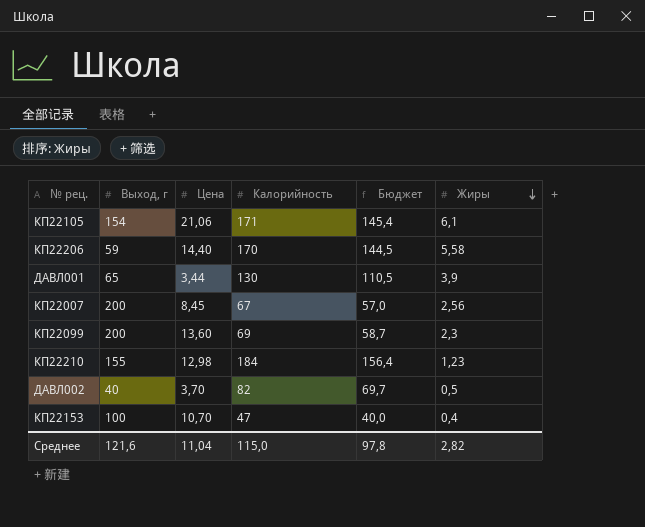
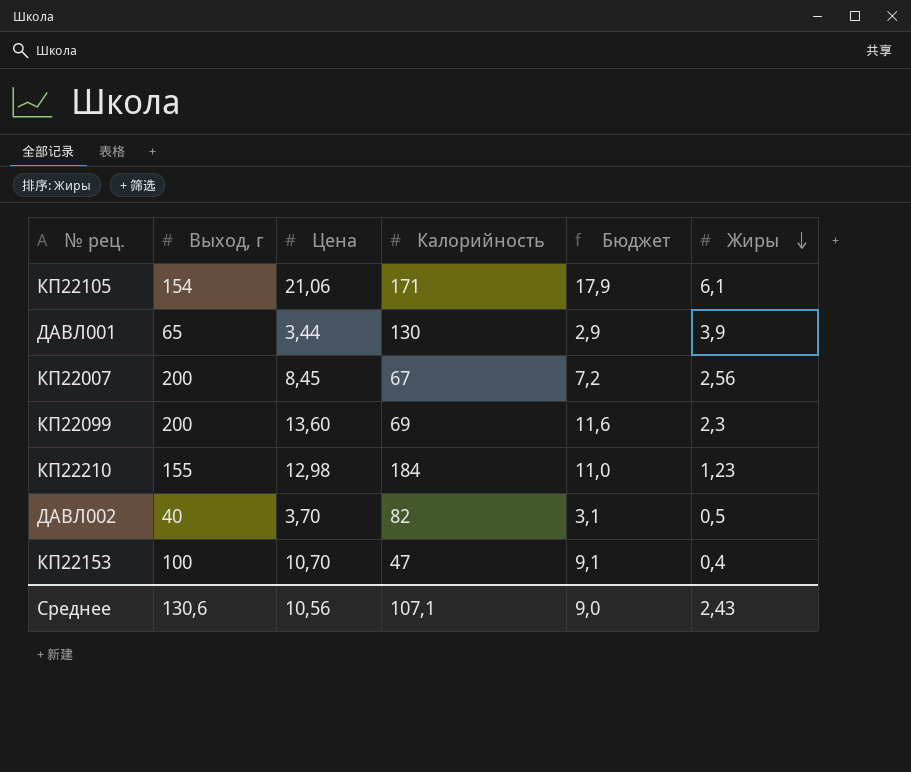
column Бюджет | formula: [Калорийность] * 0,85 -> [Цена] * 0,85
row КП22206: 59 | 14,40 | 170 | 144,5 | 5,58 -> none
Среднее | Выход, г: 121,6 -> 130,6
Среднее | Цена: 11,04 -> 10,56
Среднее | Калорийность: 115,0 -> 107,1
Среднее | Бюджет: 97,8 -> 9,0
Среднее | Жиры: 2,82 -> 2,43

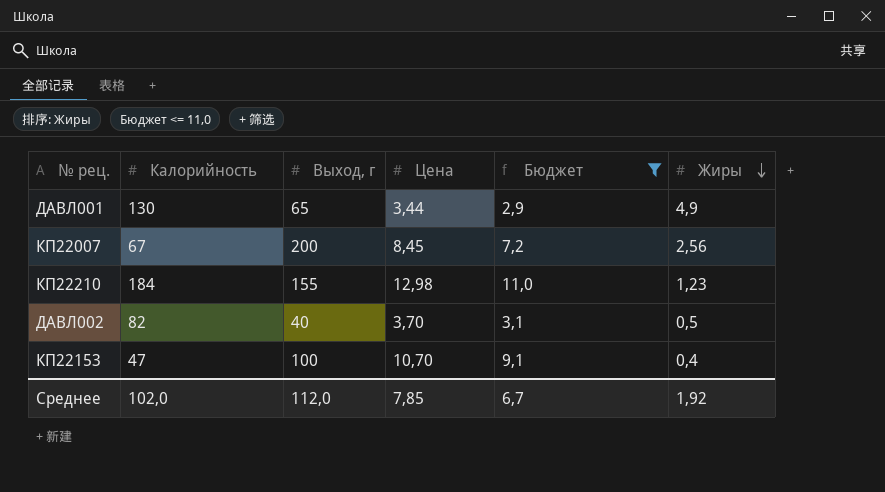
filter: none -> Бюджет <= 11,0
column Калорийность | position: 4 -> 2
ДАВЛ001 | Жиры: 3,9 -> 4,9
Среднее | Калорийность: 107,1 -> 102,0
Среднее | Выход, г: 130,6 -> 112,0
Среднее | Цена: 10,56 -> 7,85
Среднее | Бюджет: 9,0 -> 6,7
Среднее | Жиры: 2,43 -> 1,92

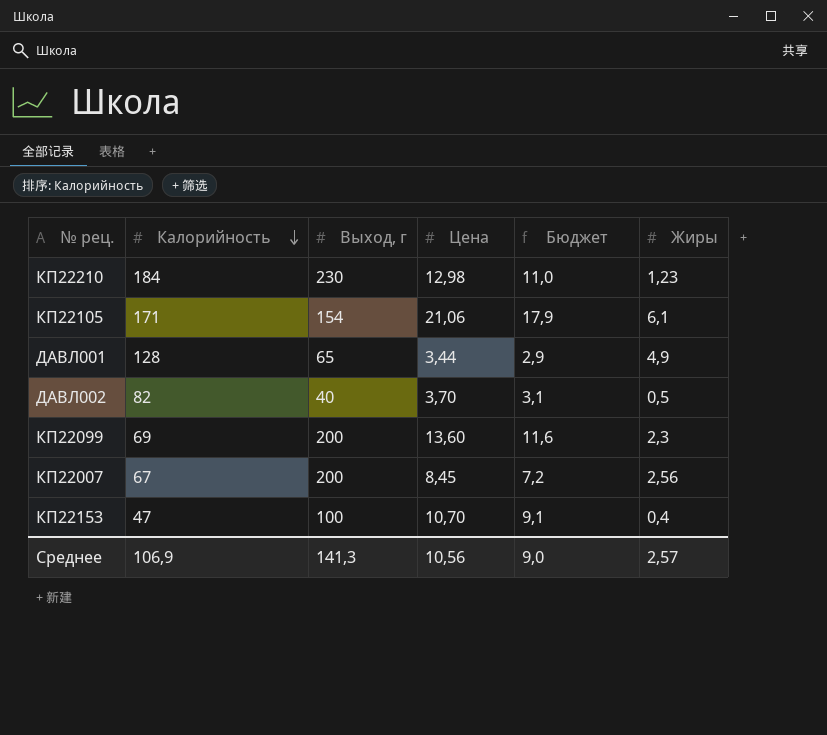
filter: Бюджет <= 11,0 -> none
row order: Жиры descending -> Калорийность descending
КП22210 | Выход, г: 155 -> 230
ДАВЛ001 | Калорийность: 130 -> 128
Среднее | Калорийность: 102,0 -> 106,9
Среднее | Выход, г: 112,0 -> 141,3
Среднее | Цена: 7,85 -> 10,56
Среднее | Бюджет: 6,7 -> 9,0
Среднее | Жиры: 1,92 -> 2,57

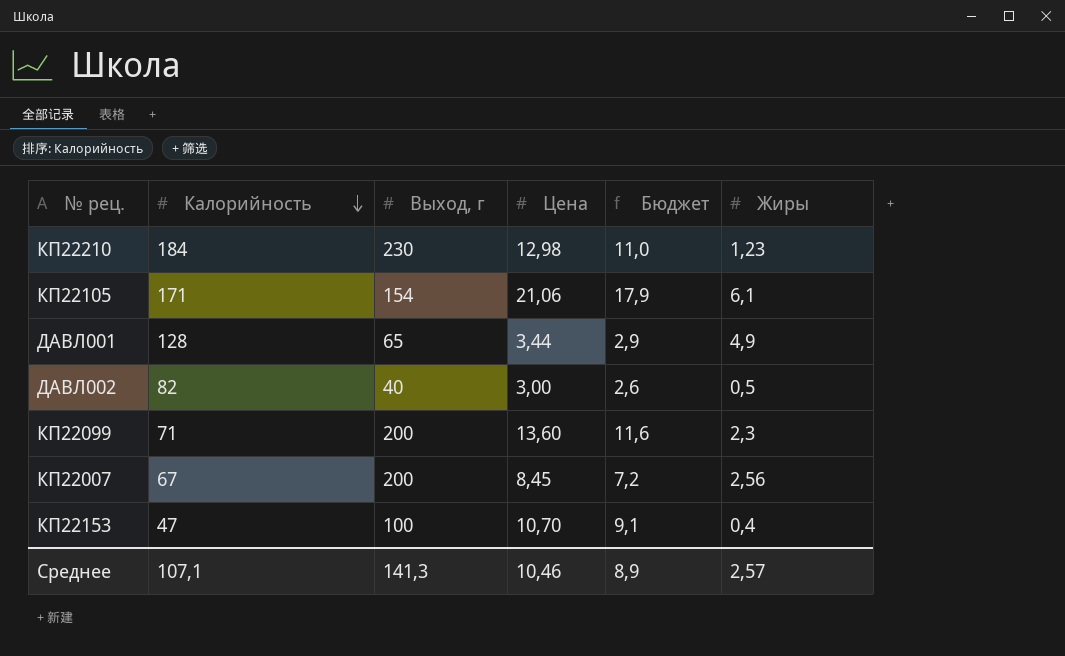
ДАВЛ002 | Цена: 3,70 -> 3,00
ДАВЛ002 | Бюджет: 3,1 -> 2,6
КП22099 | Калорийность: 69 -> 71
Среднее | Калорийность: 106,9 -> 107,1
Среднее | Цена: 10,56 -> 10,46
Среднее | Бюджет: 9,0 -> 8,9

